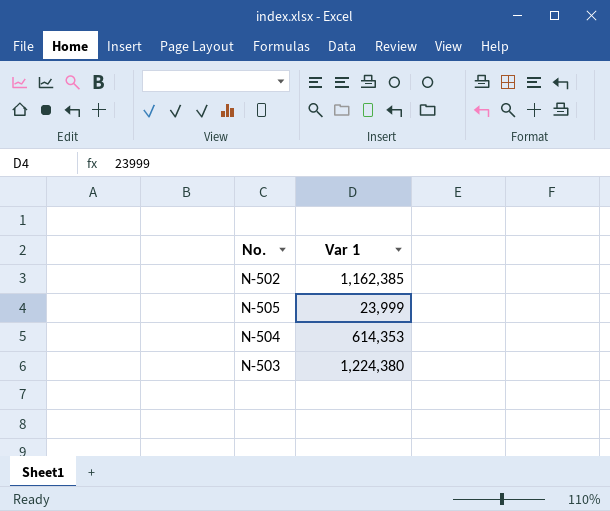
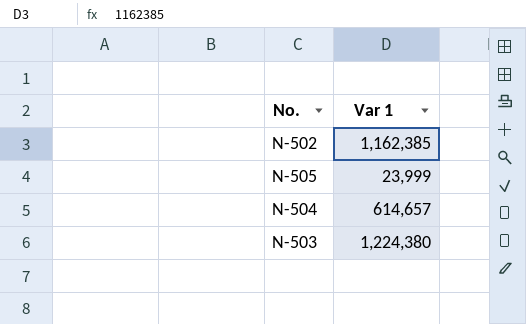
N-504 | Var 1: 614,353 -> 614,657

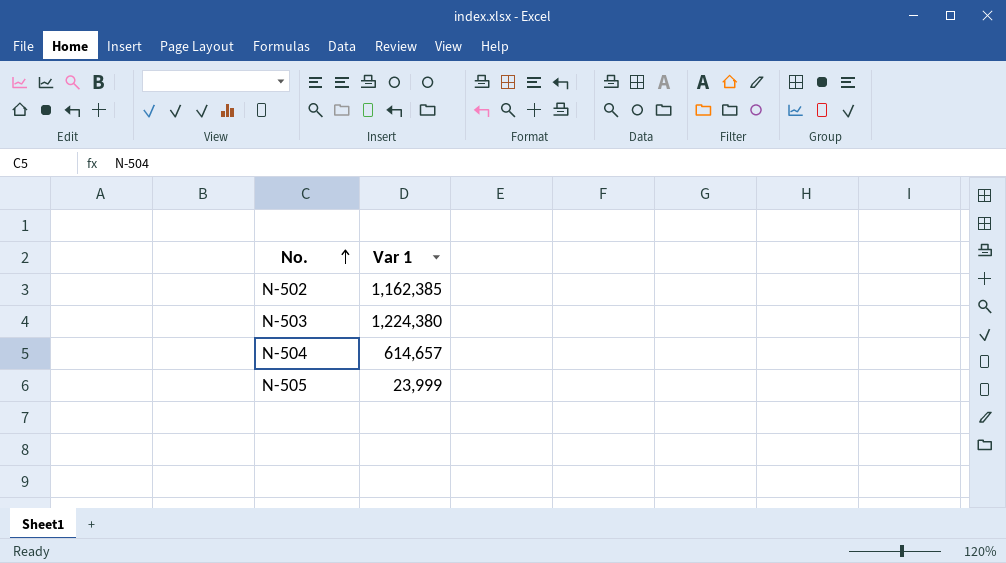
row order: none -> No. ascending

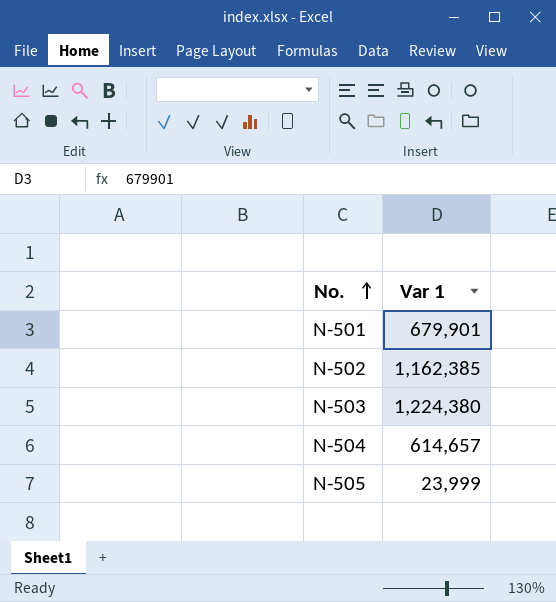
row N-501: none -> 679,901

